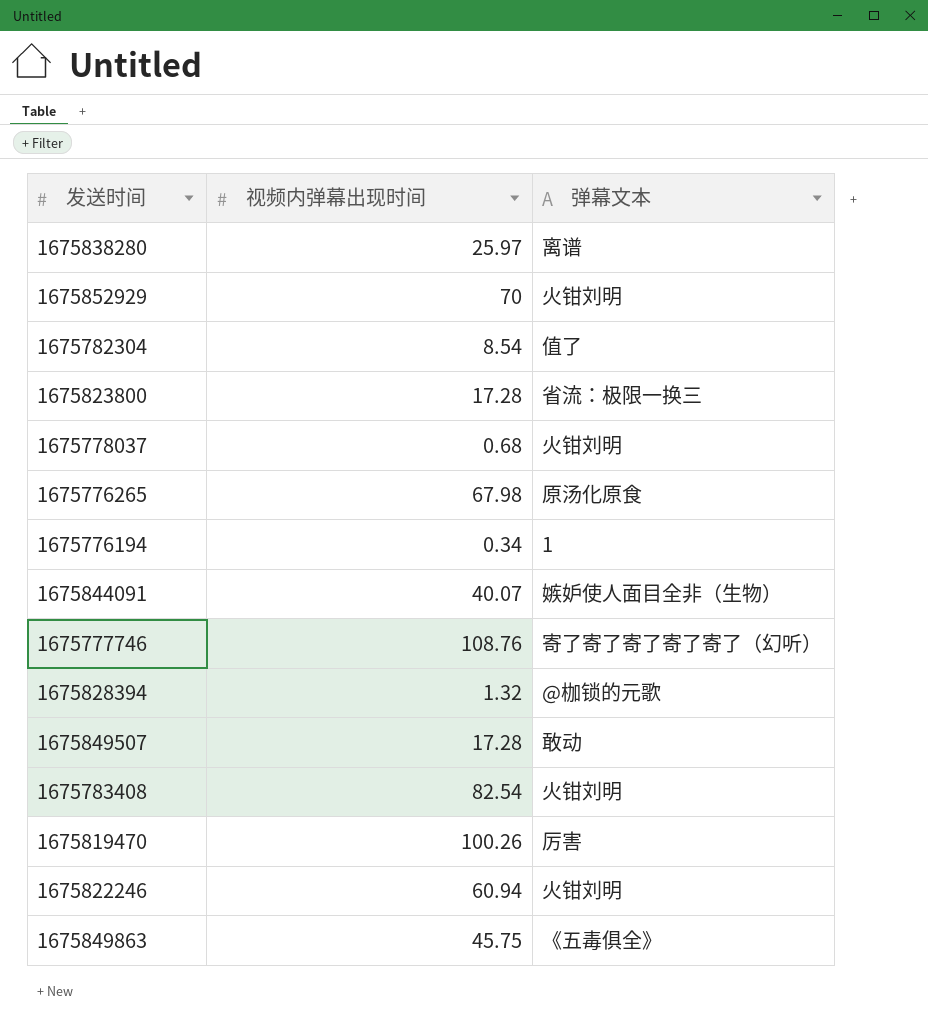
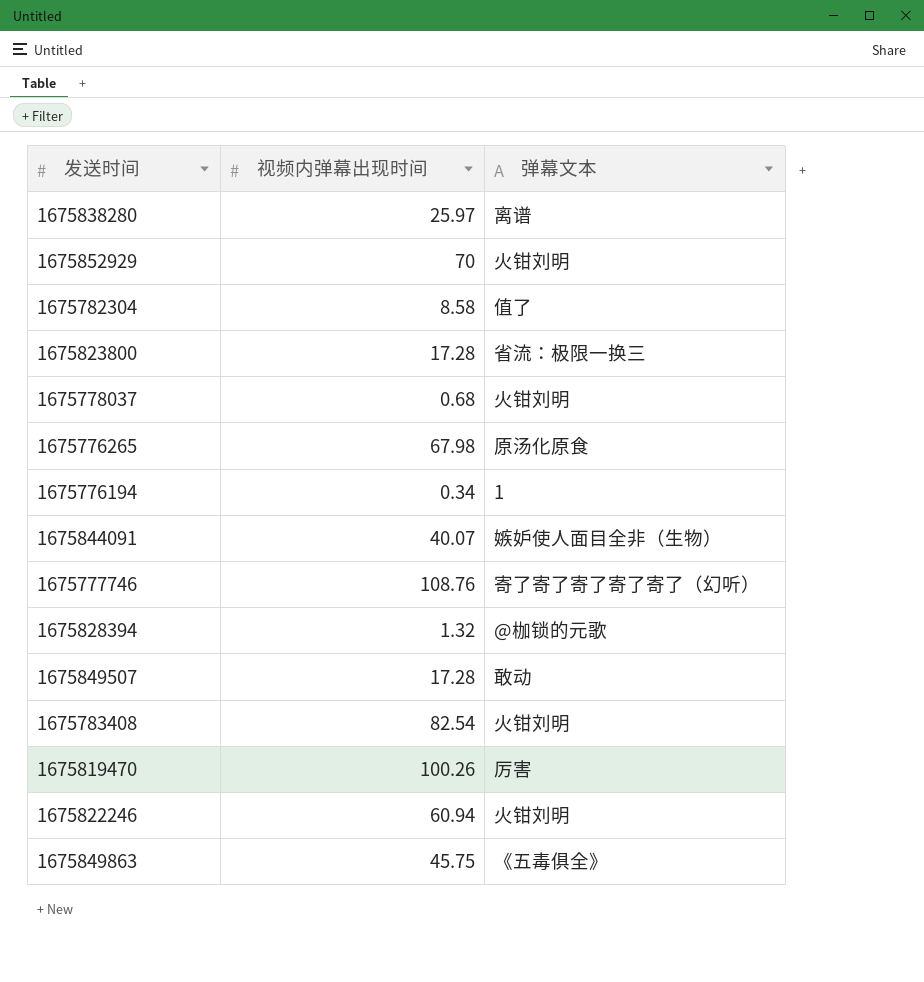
1675782304 | 视频内弹幕出现时间: 8.54 -> 8.58

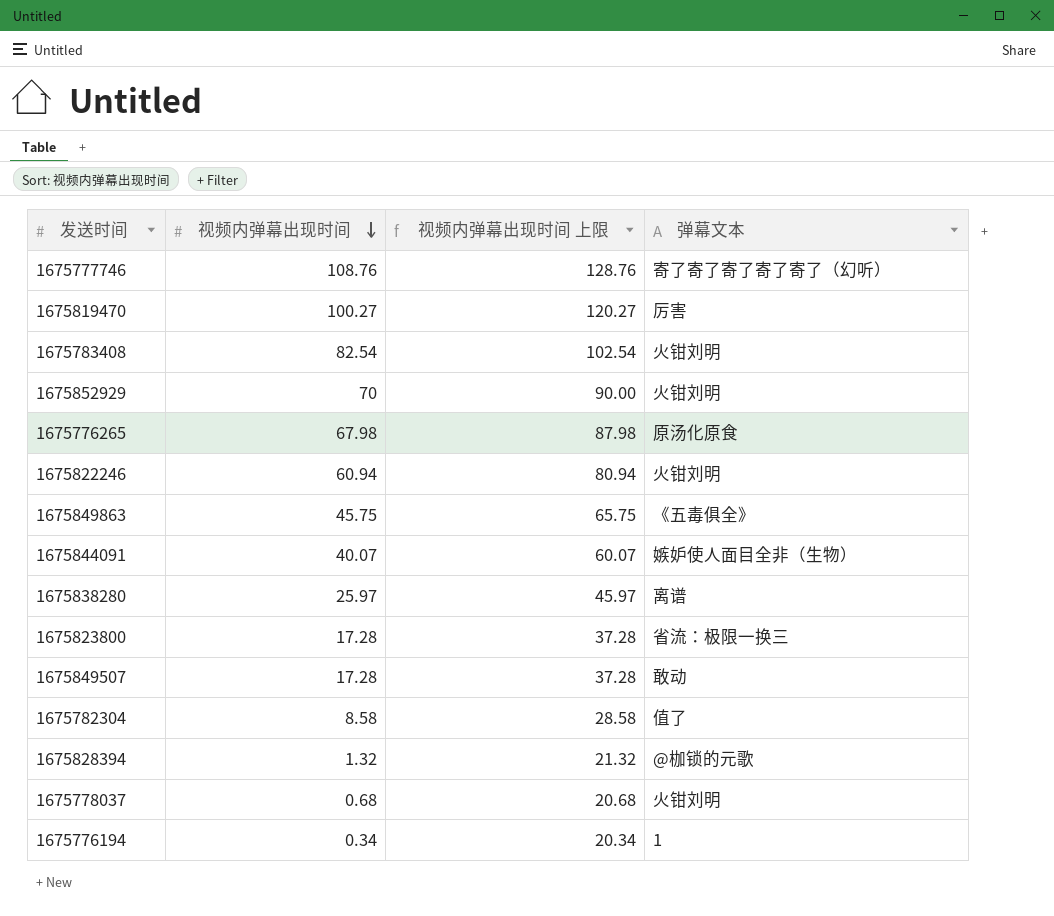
row order: none -> 视频内弹幕出现时间 descending
column 视频内弹幕出现时间 上限 | formula: none -> [视频内弹幕出现时间] + 20
1675819470 | 视频内弹幕出现时间: 100.26 -> 100.27

